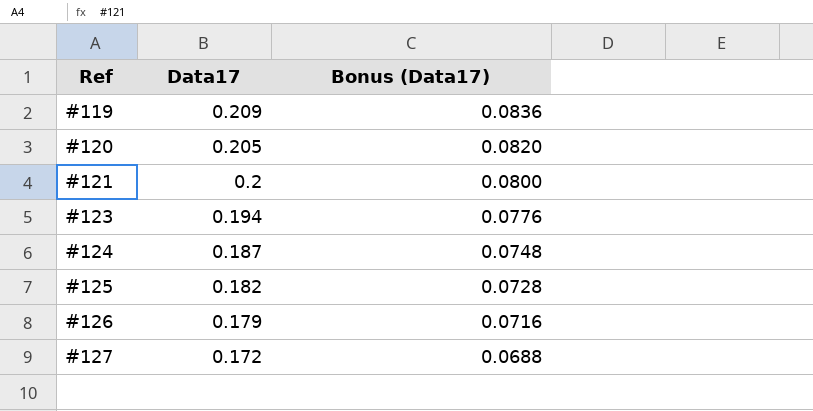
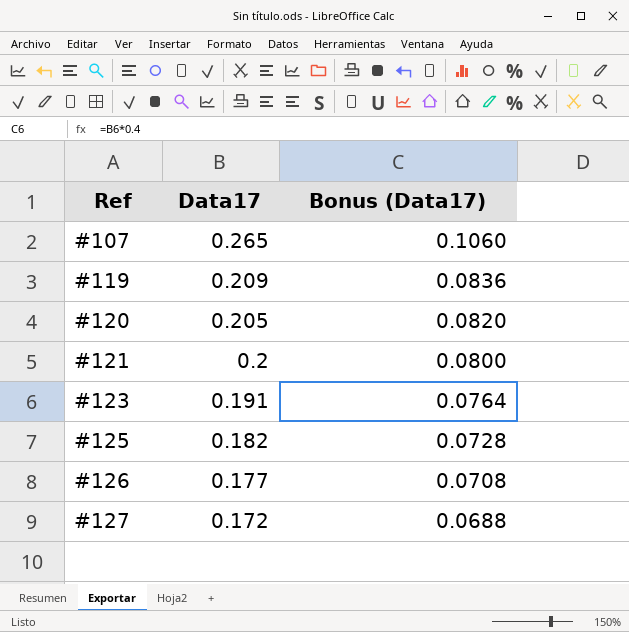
row #124: 0.187 | 0.0748 -> none
row #107: none -> 0.265 | 0.1060
#123 | Data17: 0.194 -> 0.191
#123 | Bonus (Data17): 0.0776 -> 0.0764
#126 | Data17: 0.179 -> 0.177
#126 | Bonus (Data17): 0.0716 -> 0.0708

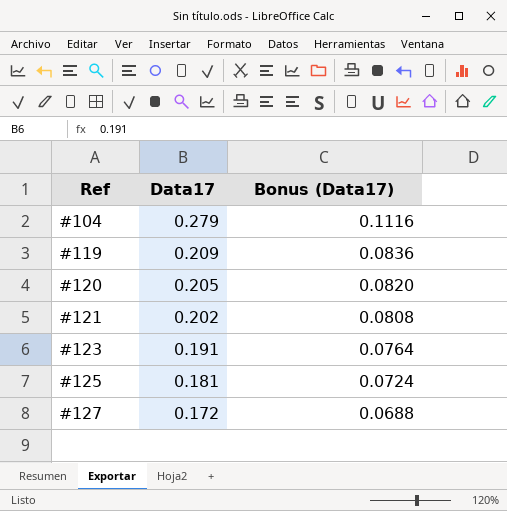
row #107: 0.265 | 0.1060 -> none
row #126: 0.177 | 0.0708 -> none
row #104: none -> 0.279 | 0.1116
#121 | Data17: 0.2 -> 0.202
#121 | Bonus (Data17): 0.0800 -> 0.0808
#125 | Data17: 0.182 -> 0.181
#125 | Bonus (Data17): 0.0728 -> 0.0724

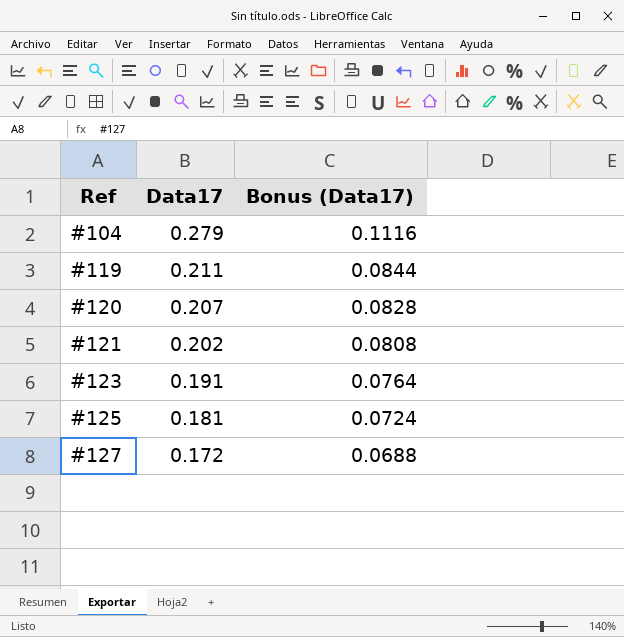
#119 | Data17: 0.209 -> 0.211
#119 | Bonus (Data17): 0.0836 -> 0.0844
#120 | Data17: 0.205 -> 0.207
#120 | Bonus (Data17): 0.0820 -> 0.0828

